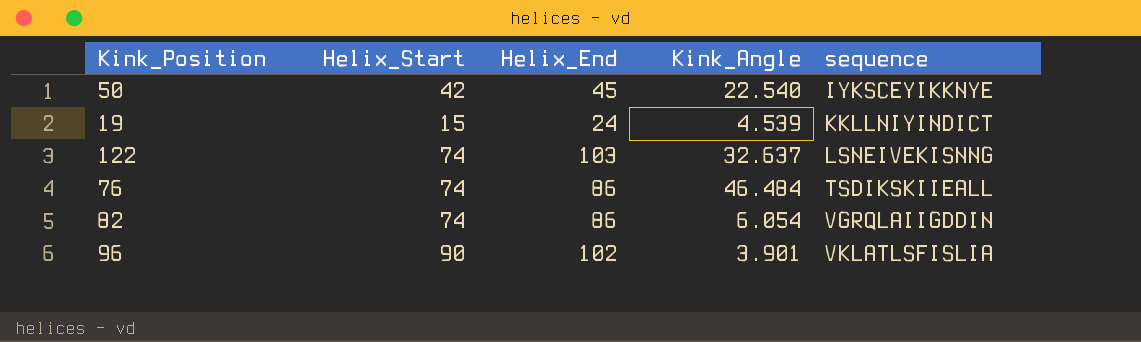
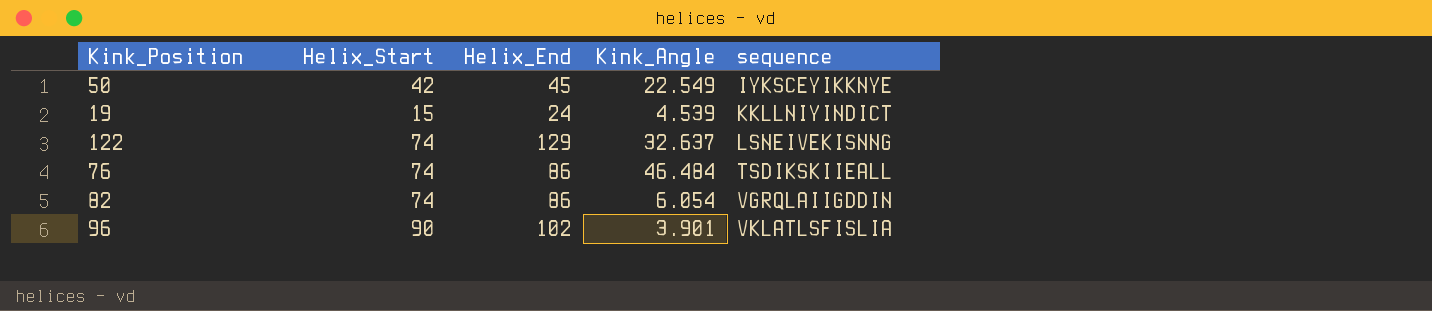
50 | Kink_Angle: 22.540 -> 22.549
122 | Helix_End: 103 -> 129

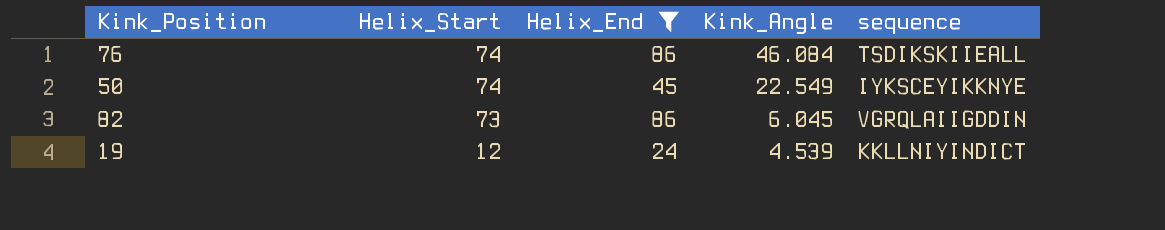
filter: none -> Helix_End <= 86
row order: sequence ascending -> Helix_Start descending
76 | Kink_Angle: 46.484 -> 46.084
50 | Helix_Start: 42 -> 74
82 | Helix_Start: 74 -> 73
82 | Kink_Angle: 6.054 -> 6.045
19 | Helix_Start: 15 -> 12

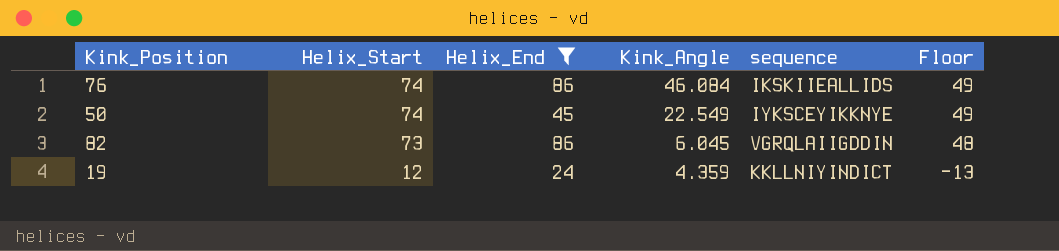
column Floor | formula: none -> [Helix_Start] - 25
76 | sequence: TSDIKSKIIEALL -> IKSKIIEALLIDS
19 | Kink_Angle: 4.539 -> 4.359

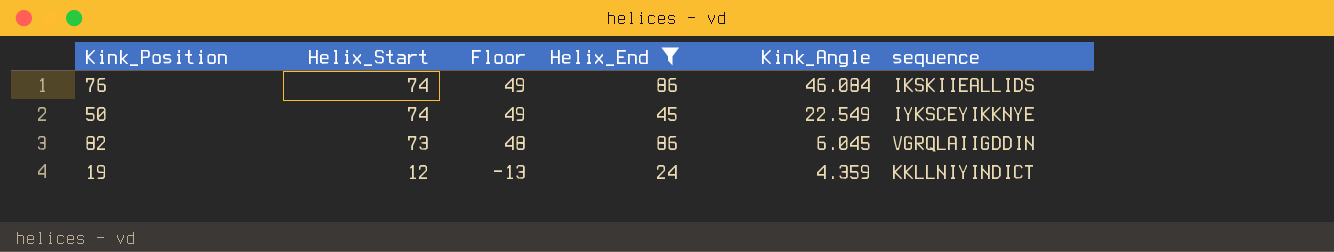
column Floor | position: 6 -> 3

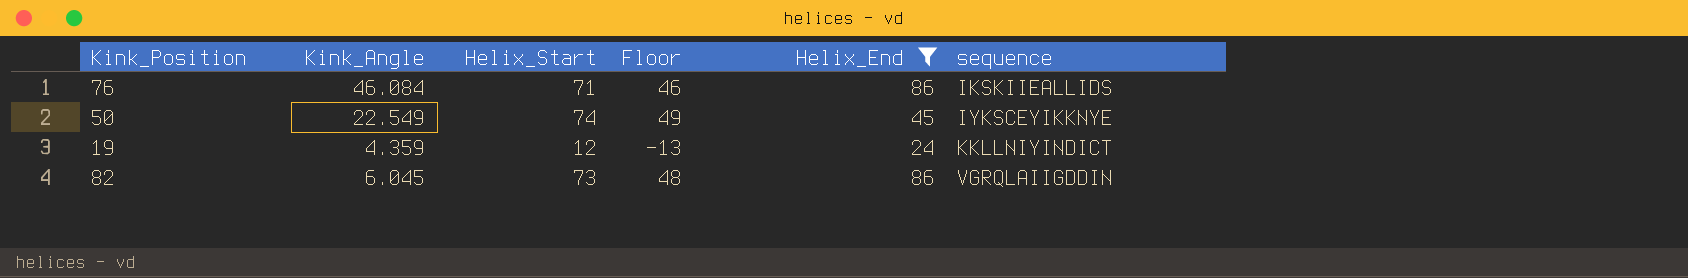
row order: Helix_Start descending -> sequence ascending
column Kink_Angle | position: 5 -> 2
76 | Helix_Start: 74 -> 71
76 | Floor: 49 -> 46

